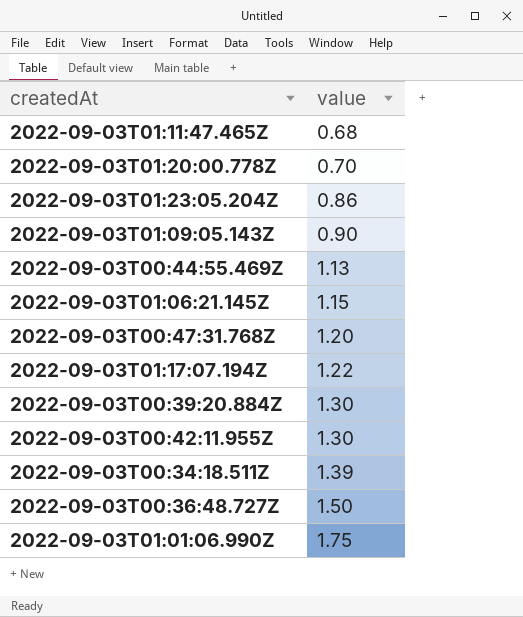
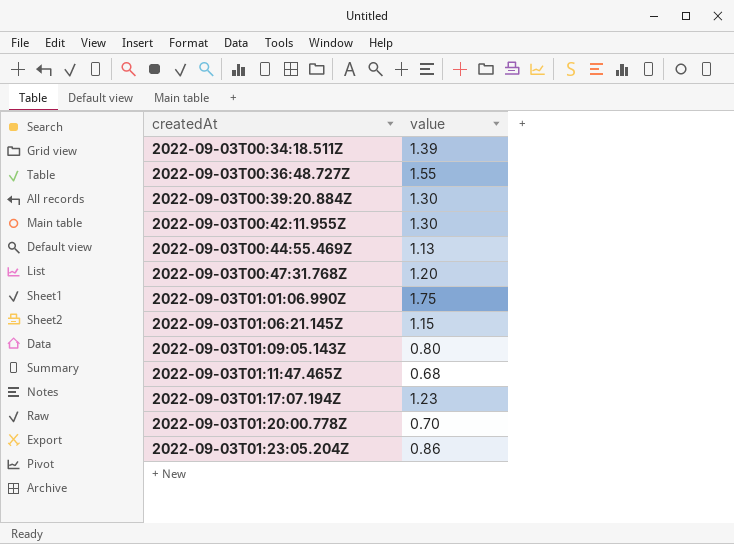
row order: value ascending -> createdAt ascending
2022-09-03T00:36:48.727Z | value: 1.50 -> 1.55
2022-09-03T01:09:05.143Z | value: 0.90 -> 0.80
2022-09-03T01:17:07.194Z | value: 1.22 -> 1.23

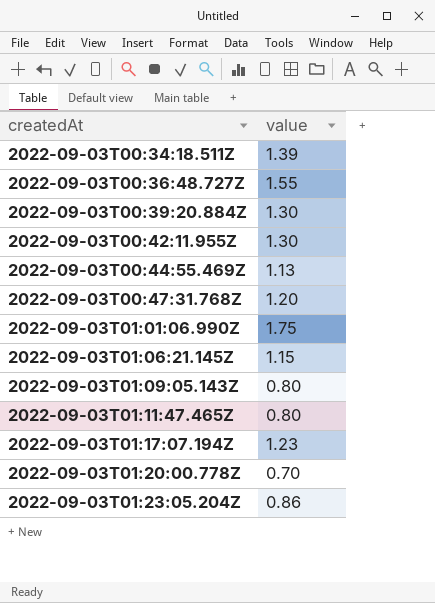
2022-09-03T01:11:47.465Z | value: 0.68 -> 0.80

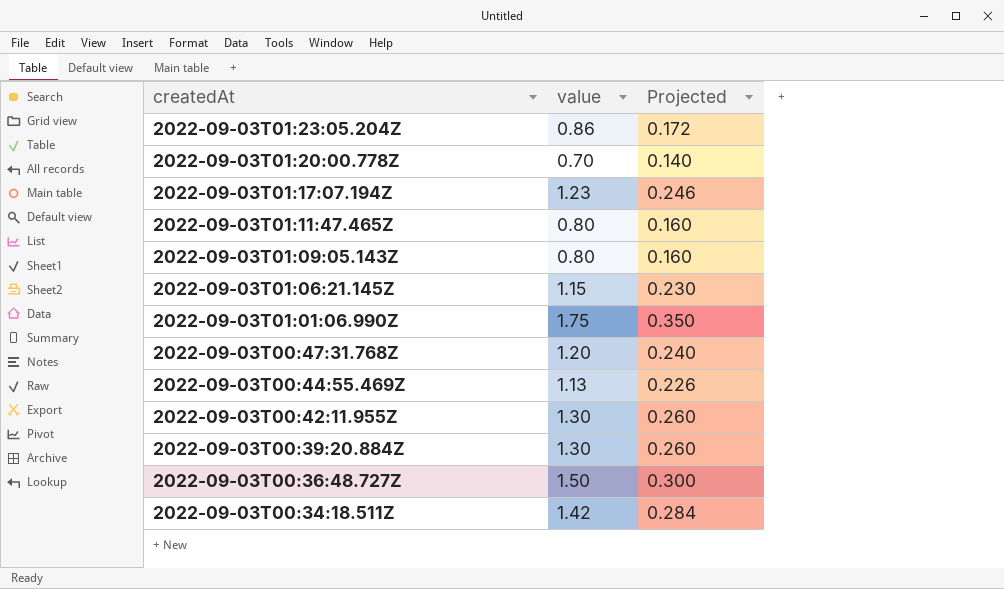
row order: createdAt ascending -> createdAt descending
column Projected | formula: none -> [value] * 0.2
2022-09-03T00:36:48.727Z | value: 1.55 -> 1.50
2022-09-03T00:34:18.511Z | value: 1.39 -> 1.42

